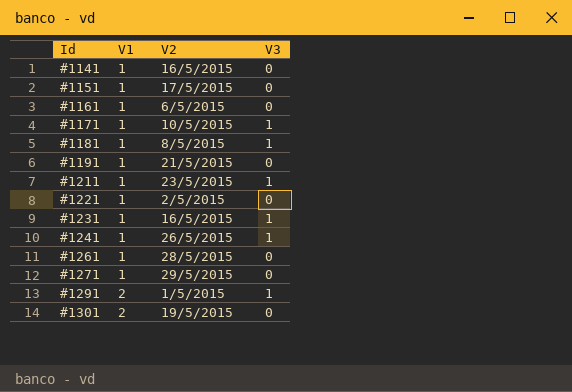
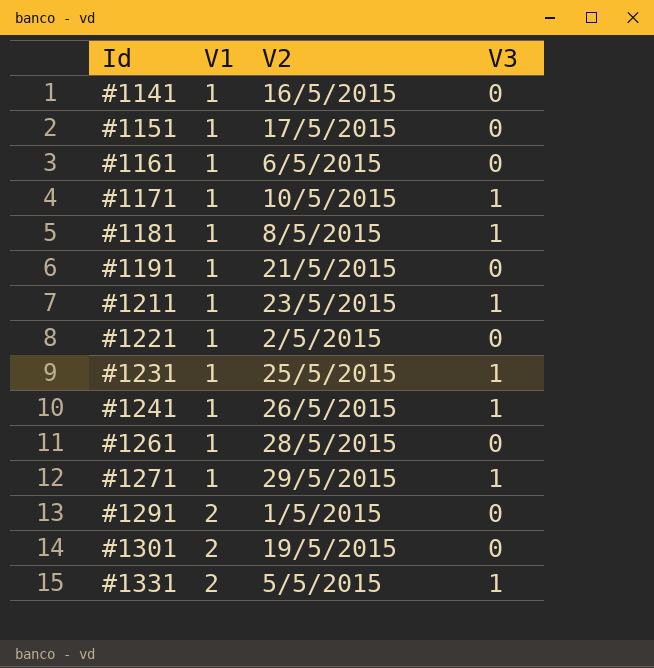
#1231 | V2: 16/5/2015 -> 25/5/2015
#1271 | V3: 0 -> 1
#1291 | V3: 1 -> 0
row #1331: none -> 2 | 5/5/2015 | 1

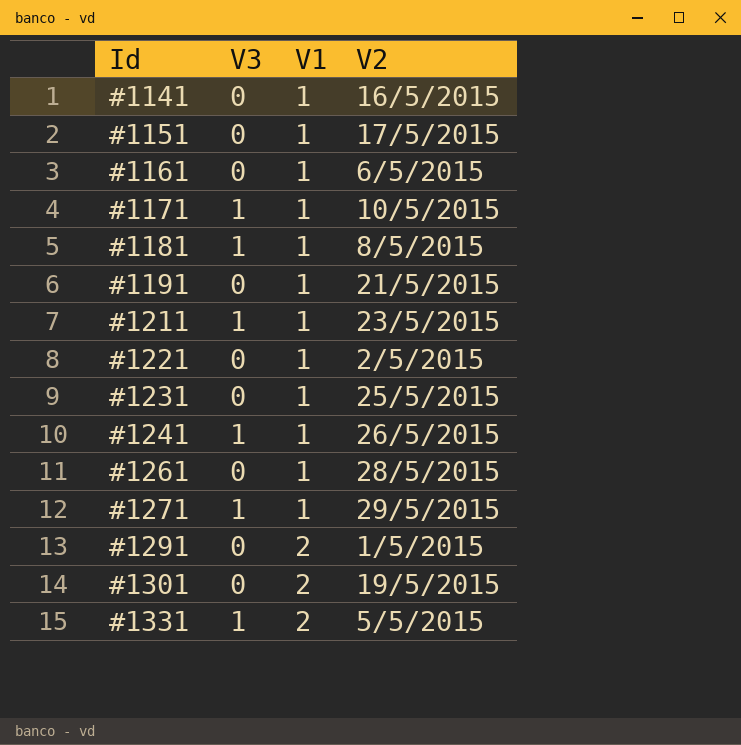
column V3 | position: 4 -> 2
#1231 | V3: 1 -> 0

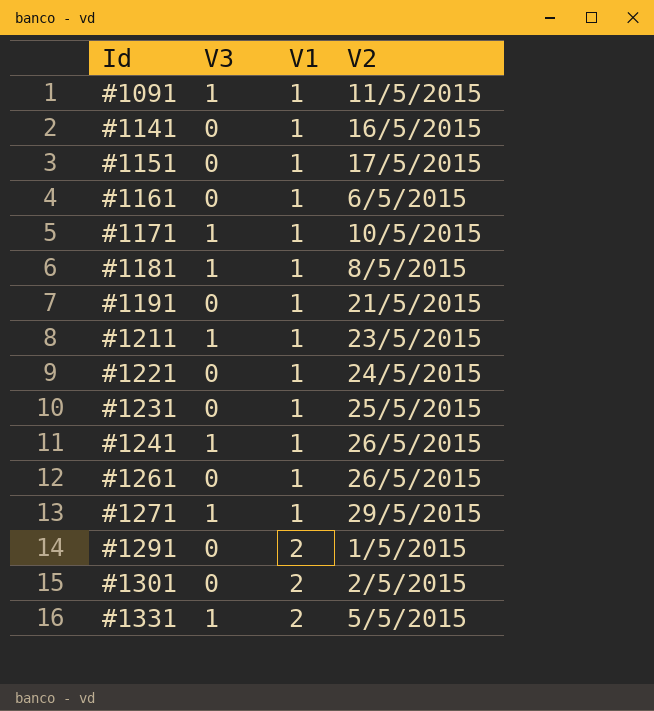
row #1091: none -> 1 | 1 | 11/5/2015
#1221 | V2: 2/5/2015 -> 24/5/2015
#1261 | V2: 28/5/2015 -> 26/5/2015
#1301 | V2: 19/5/2015 -> 2/5/2015

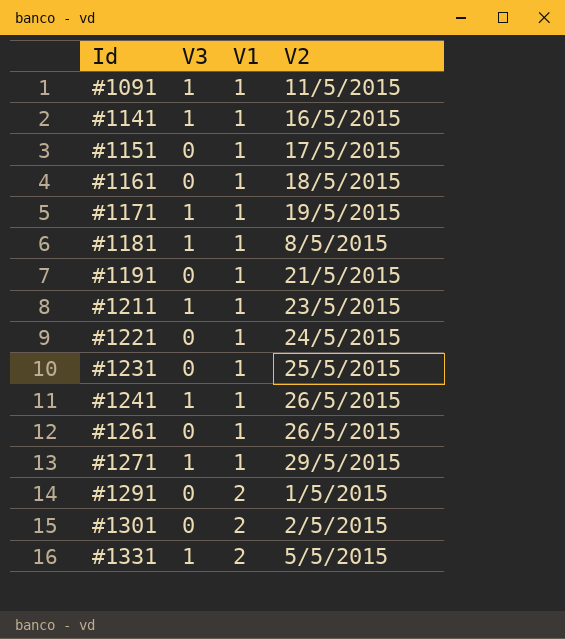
#1141 | V3: 0 -> 1
#1161 | V2: 6/5/2015 -> 18/5/2015
#1171 | V2: 10/5/2015 -> 19/5/2015

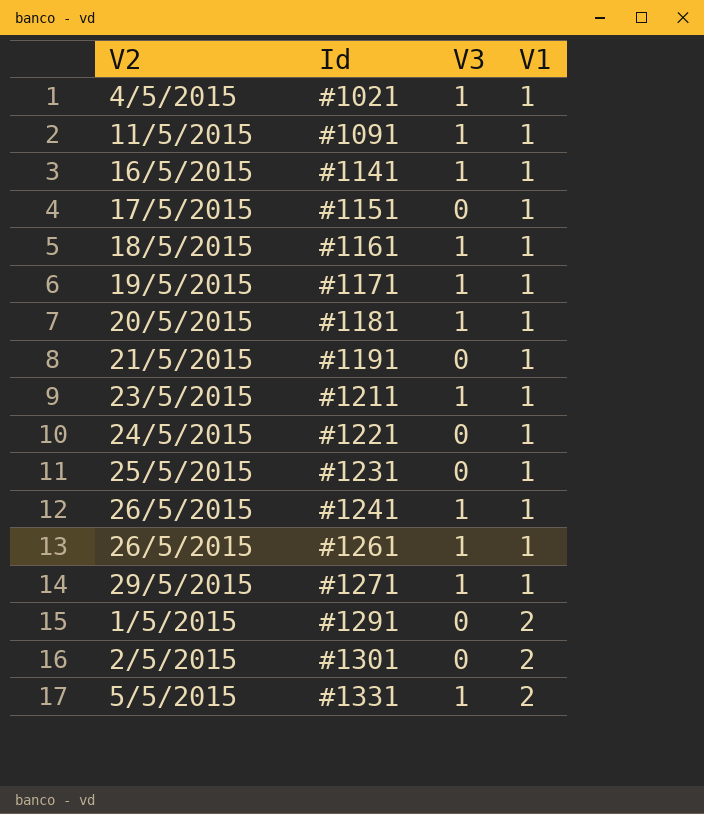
column V2 | position: 4 -> 1
row #1021: none -> 4/5/2015 | 1 | 1
#1161 | V3: 0 -> 1
#1181 | V2: 8/5/2015 -> 20/5/2015
#1261 | V3: 0 -> 1

